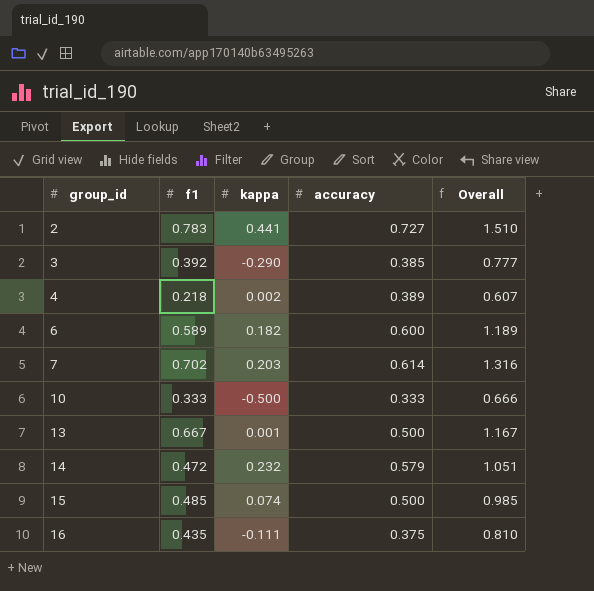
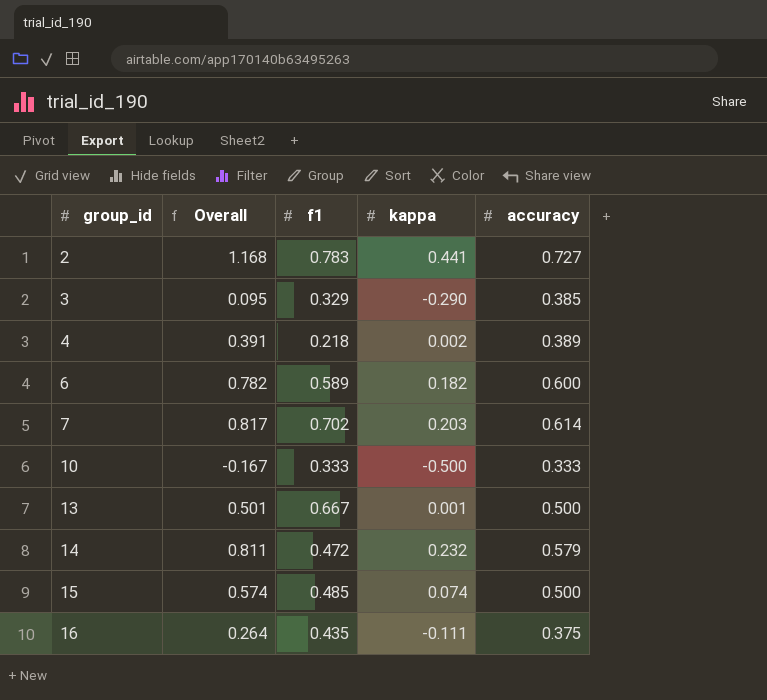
column Overall | formula: [f1] + [accuracy] -> [kappa] + [accuracy]
column Overall | position: 5 -> 2
3 | f1: 0.392 -> 0.329

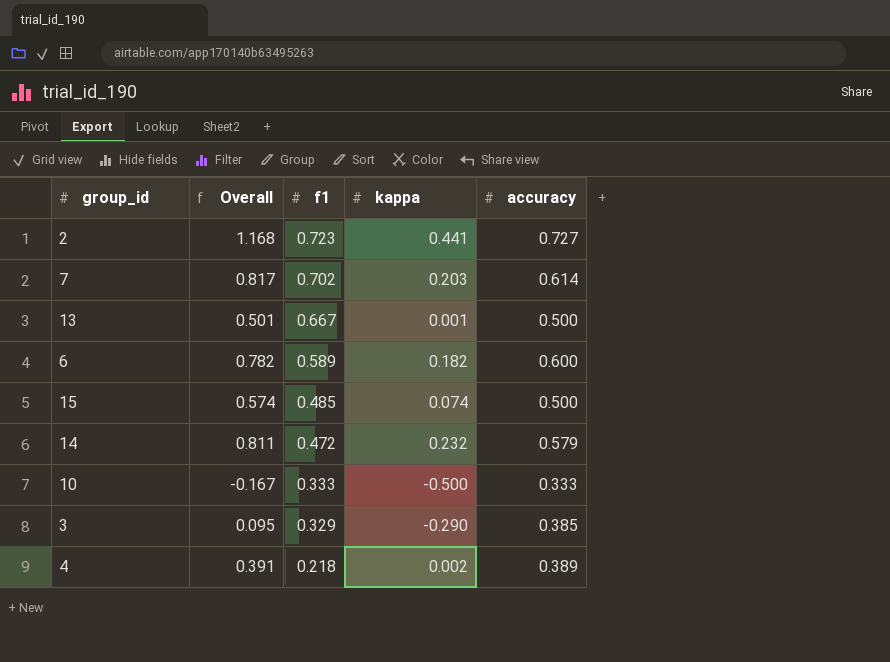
row order: group_id ascending -> f1 descending
row 16: 0.264 | 0.435 | -0.111 | 0.375 -> none
2 | f1: 0.783 -> 0.723

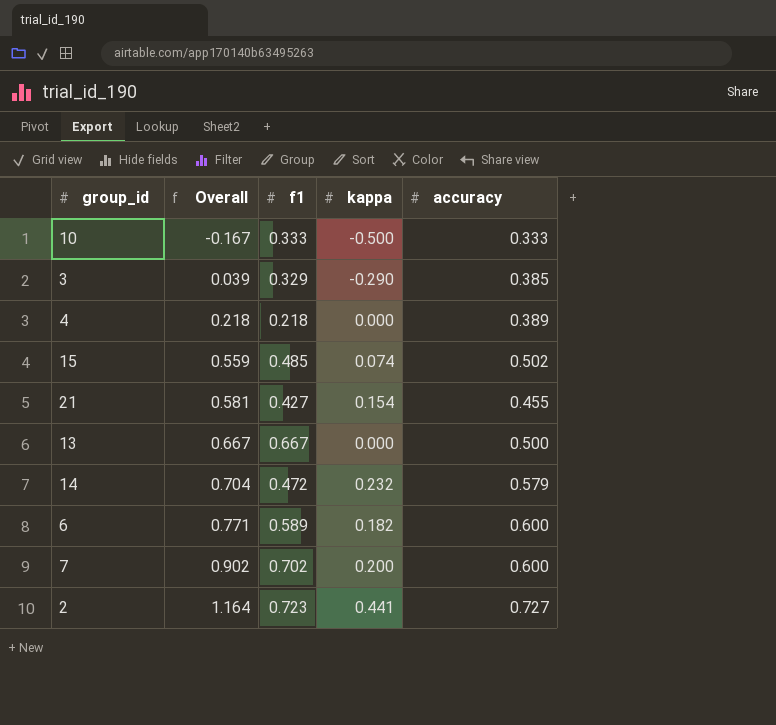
row order: f1 descending -> Overall ascending
column Overall | formula: [kappa] + [accuracy] -> [f1] + [kappa]
4 | kappa: 0.002 -> 0.000
15 | accuracy: 0.500 -> 0.502
row 21: none -> 0.581 | 0.427 | 0.154 | 0.455
13 | kappa: 0.001 -> 0.000
7 | kappa: 0.203 -> 0.200
7 | accuracy: 0.614 -> 0.600

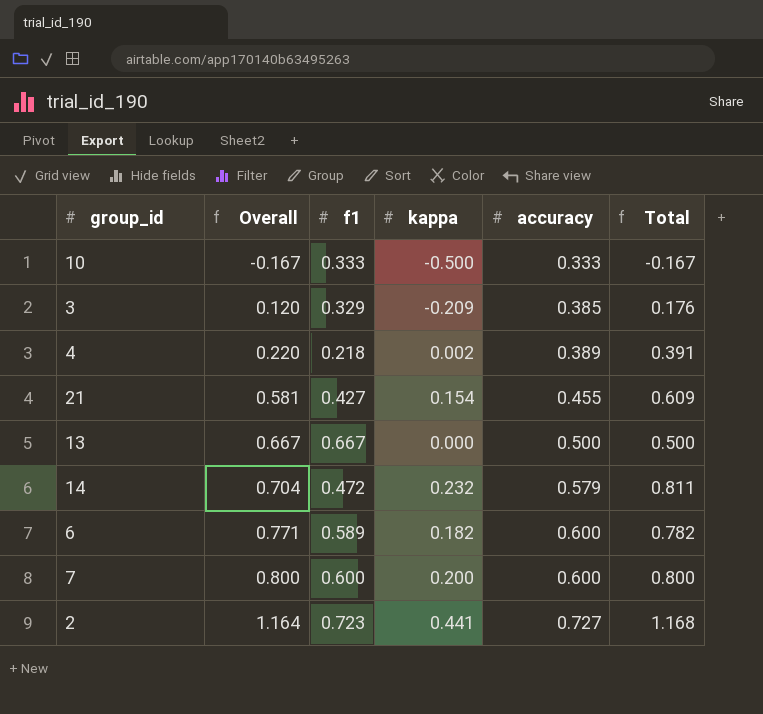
column Total | formula: none -> [kappa] + [accuracy]
row 15: 0.559 | 0.485 | 0.074 | 0.502 -> none
3 | Overall: 0.039 -> 0.120
3 | kappa: -0.290 -> -0.209
4 | Overall: 0.218 -> 0.220
4 | kappa: 0.000 -> 0.002
7 | Overall: 0.902 -> 0.800
7 | f1: 0.702 -> 0.600

